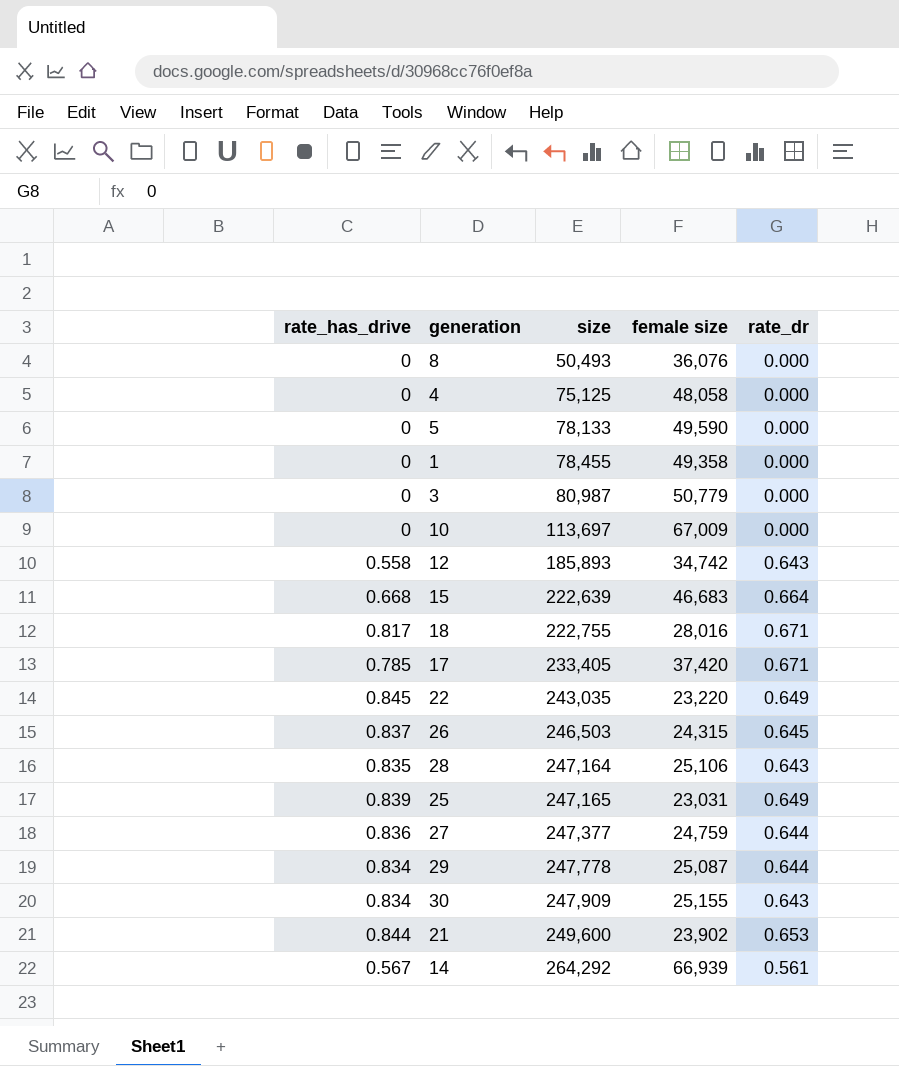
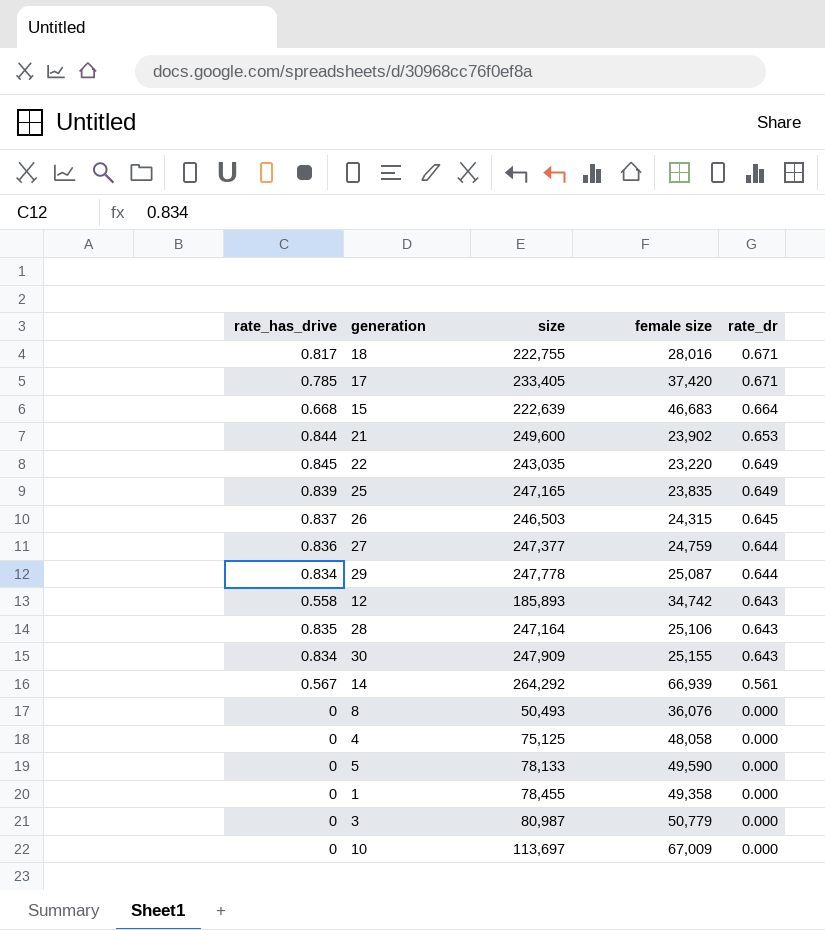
row order: size ascending -> rate_dr descending
25 | female size: 23,031 -> 23,835

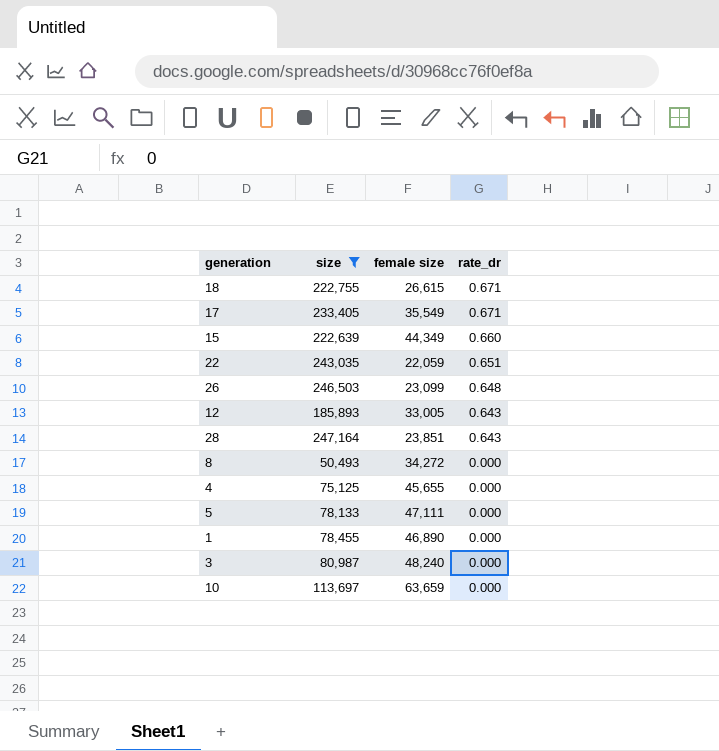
filter: none -> size <= 247,164
column rate_has_drive | position: 1 -> none
18 | female size: 28,016 -> 26,615
17 | female size: 37,420 -> 35,549
15 | female size: 46,683 -> 44,349
15 | rate_dr: 0.664 -> 0.660
22 | female size: 23,220 -> 22,059
22 | rate_dr: 0.649 -> 0.651
26 | female size: 24,315 -> 23,099
26 | rate_dr: 0.645 -> 0.648
12 | female size: 34,742 -> 33,005
28 | female size: 25,106 -> 23,851
8 | female size: 36,076 -> 34,272
4 | female size: 48,058 -> 45,655
5 | female size: 49,590 -> 47,111
1 | female size: 49,358 -> 46,890
3 | female size: 50,779 -> 48,240
10 | female size: 67,009 -> 63,659

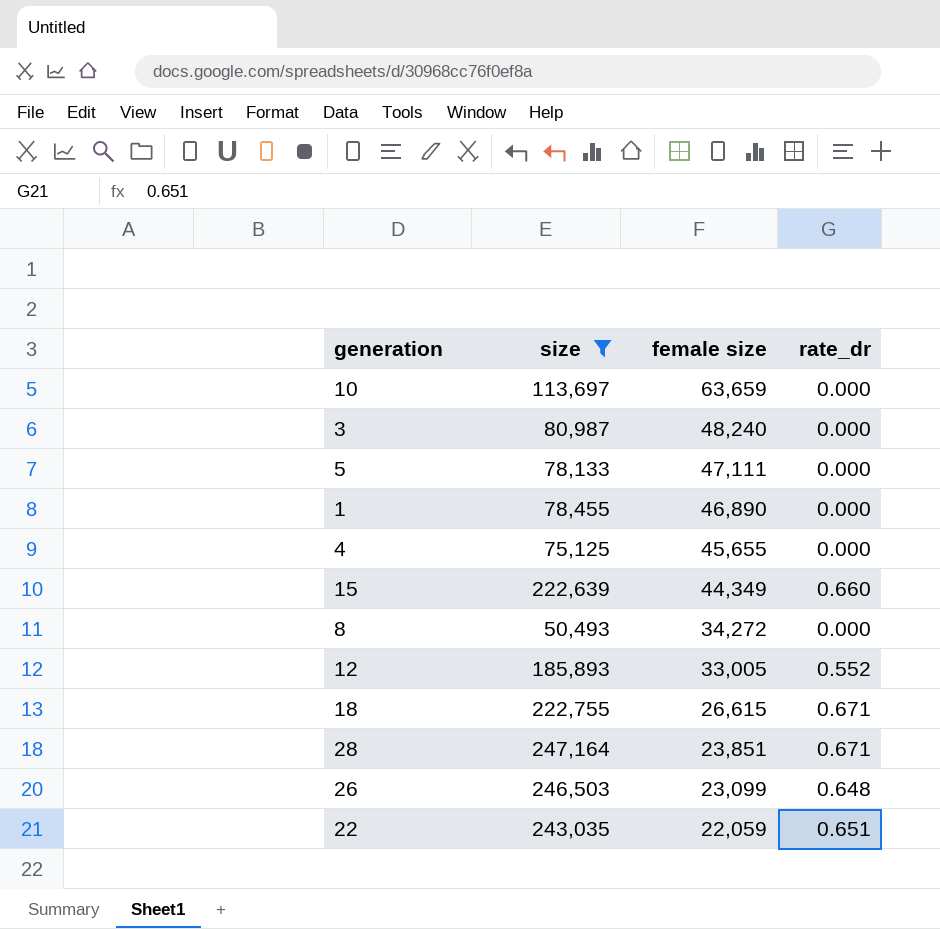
row order: rate_dr descending -> female size descending
row 17: 233,405 | 35,549 | 0.671 -> none
12 | rate_dr: 0.643 -> 0.552
28 | rate_dr: 0.643 -> 0.671

